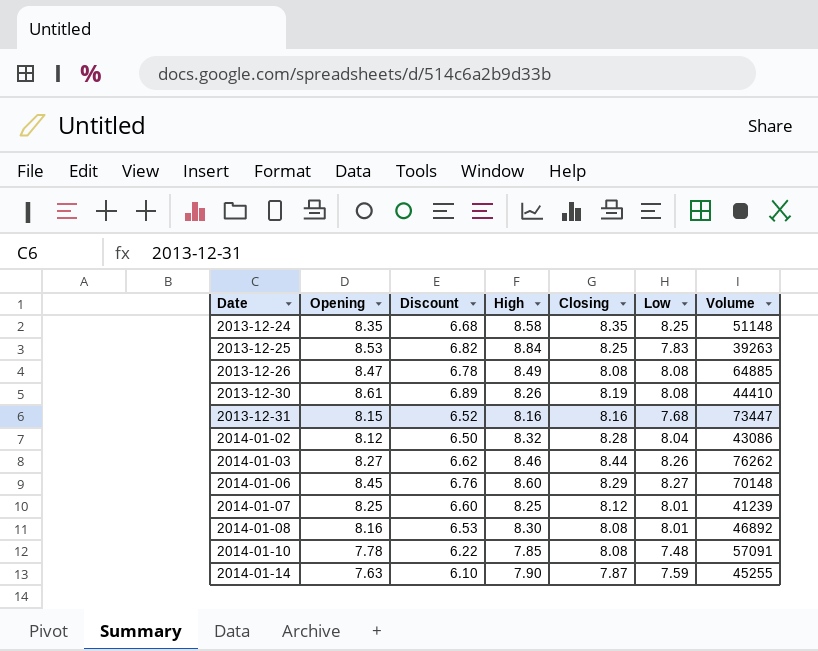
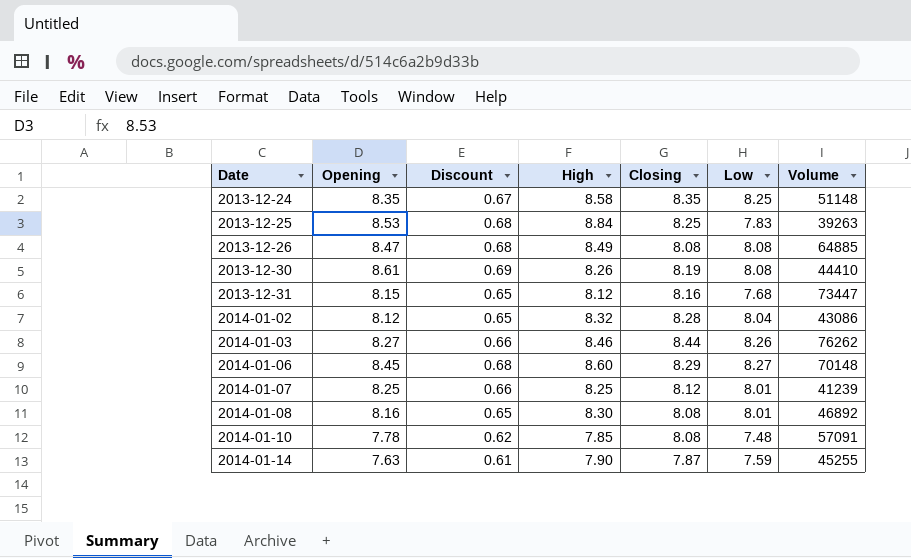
column Discount | formula: [Opening] * 0.8 -> [Opening] * 0.08
2013-12-31 | High: 8.16 -> 8.12

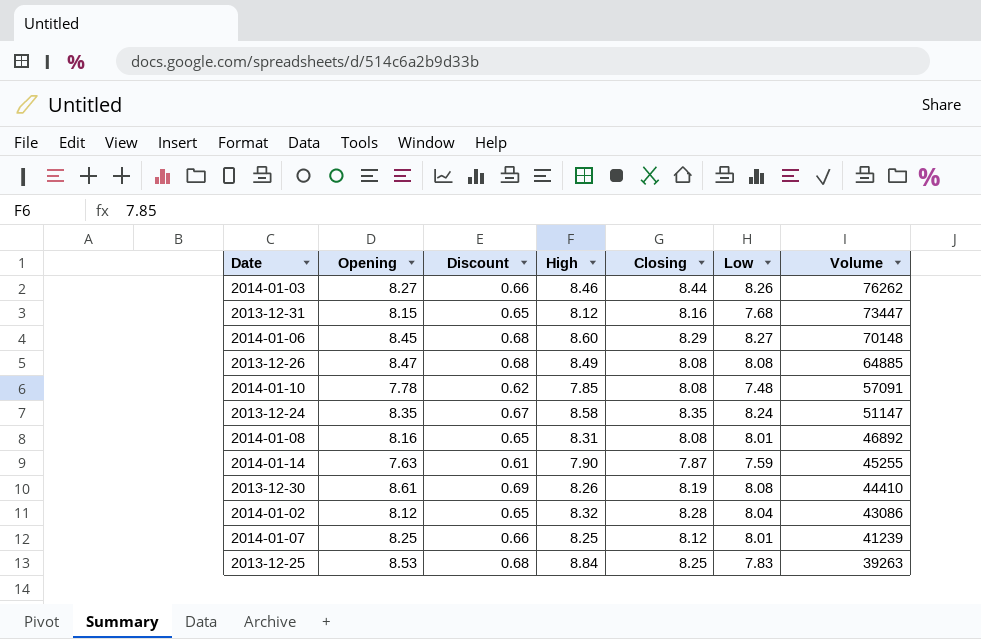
row order: Date ascending -> Volume descending
2013-12-24 | Low: 8.25 -> 8.24
2013-12-24 | Volume: 51148 -> 51147
2014-01-08 | High: 8.30 -> 8.31

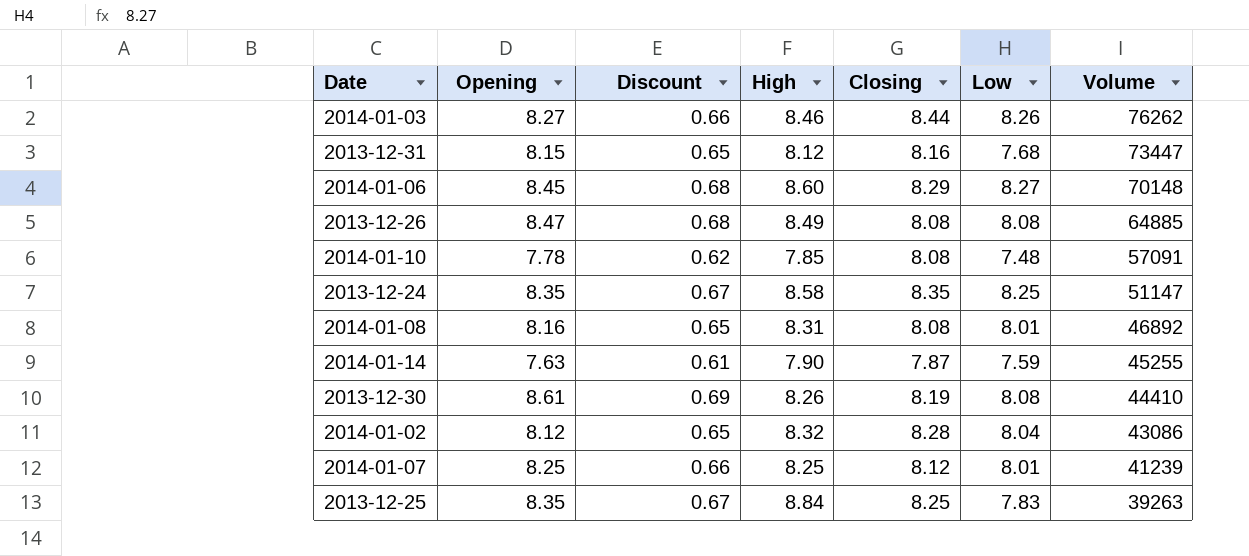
2013-12-24 | Low: 8.24 -> 8.25
2013-12-25 | Opening: 8.53 -> 8.35
2013-12-25 | Discount: 0.68 -> 0.67

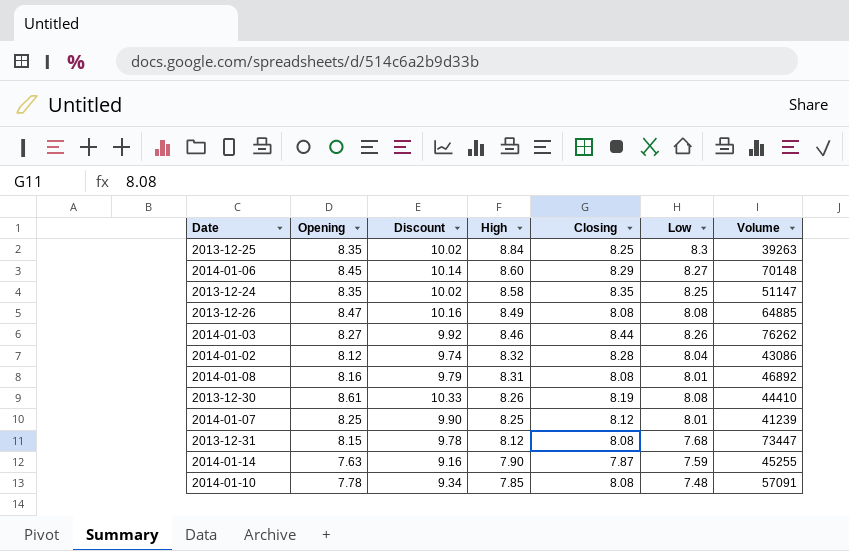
row order: Volume descending -> High descending
column Discount | formula: [Opening] * 0.08 -> [Opening] * 1.2
2013-12-25 | Low: 7.83 -> 8.3
2013-12-31 | Closing: 8.16 -> 8.08

